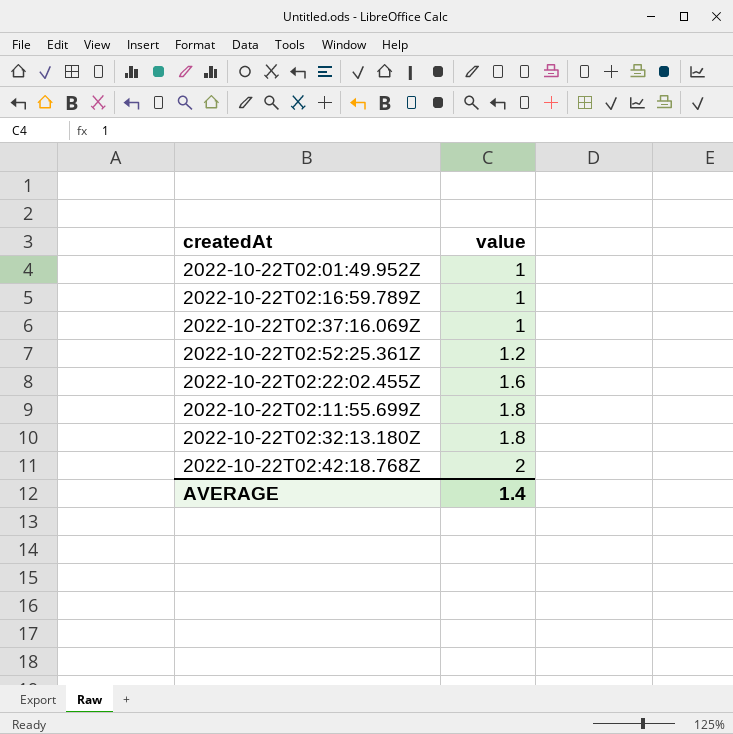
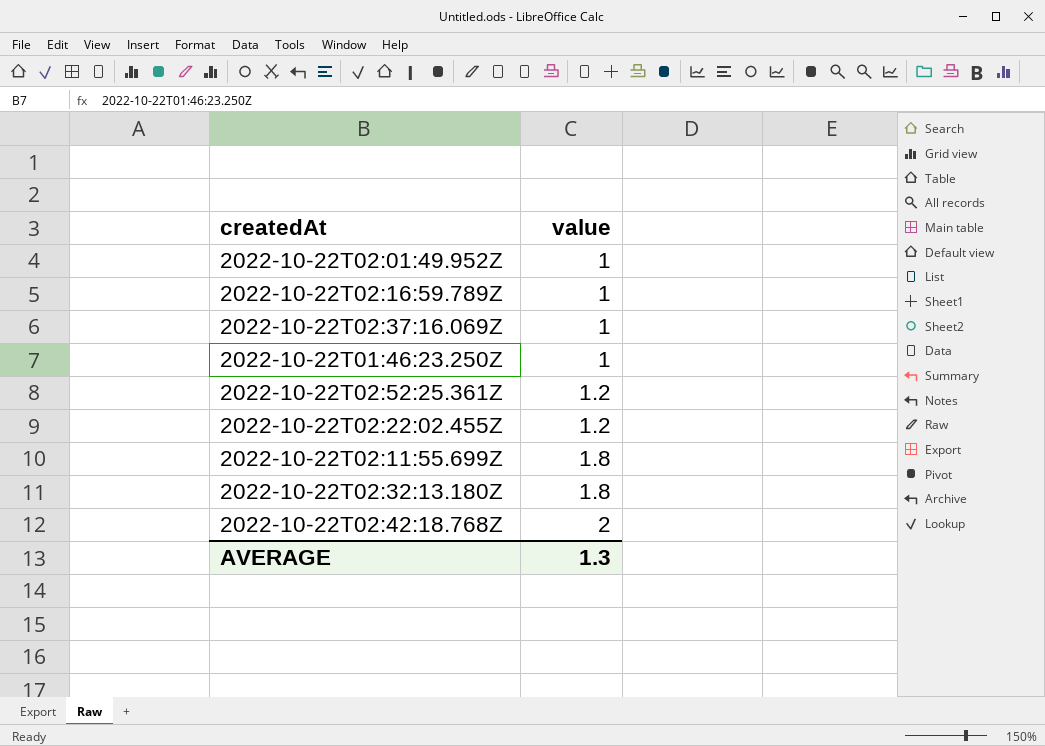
row 2022-10-22T01:46:23.250Z: none -> 1
2022-10-22T02:22:02.455Z | value: 1.6 -> 1.2
AVERAGE | value: 1.4 -> 1.3

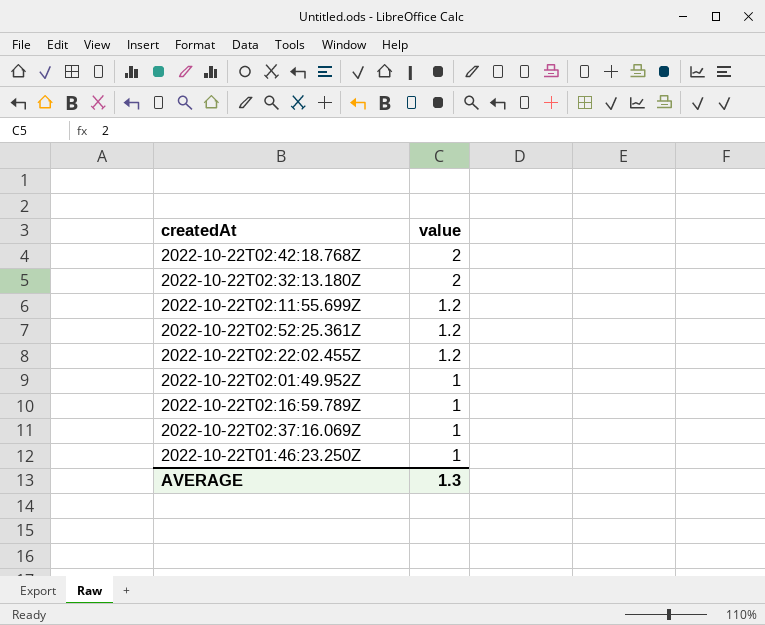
row order: value ascending -> value descending
2022-10-22T02:32:13.180Z | value: 1.8 -> 2
2022-10-22T02:11:55.699Z | value: 1.8 -> 1.2

